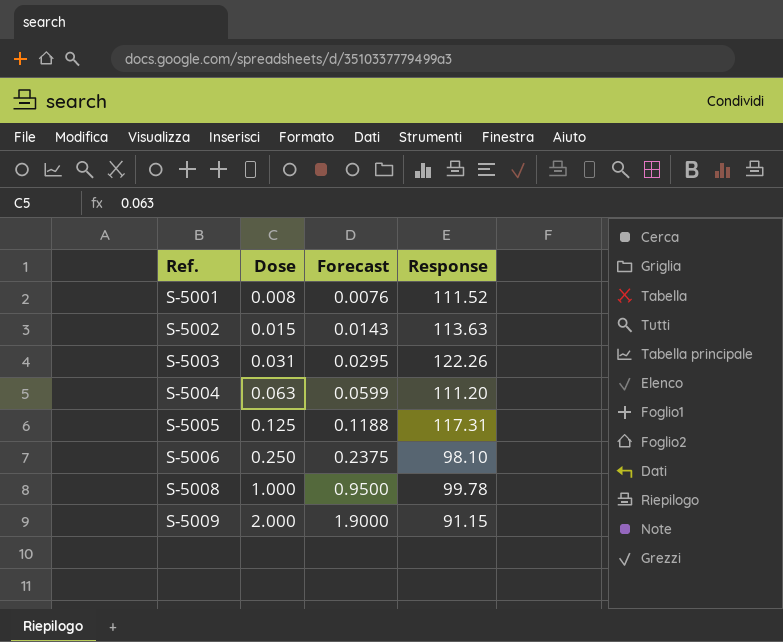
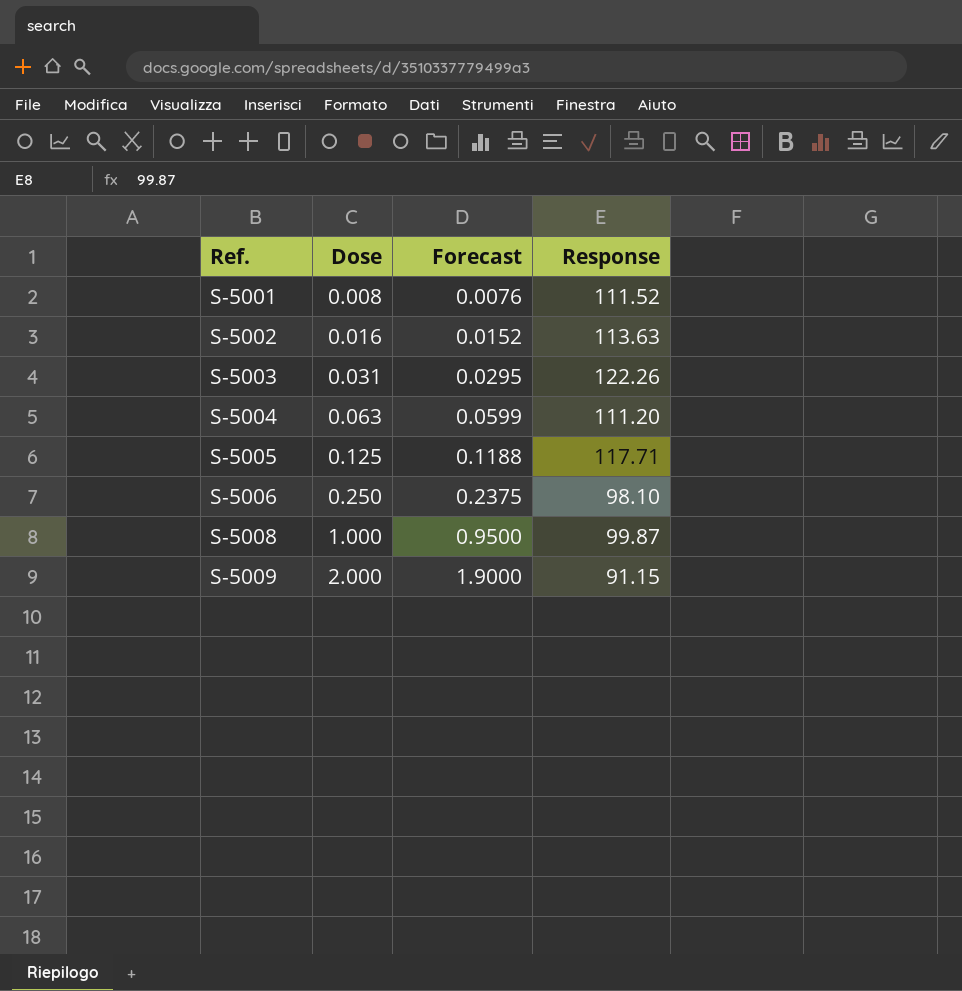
S-5002 | Dose: 0.015 -> 0.016
S-5002 | Forecast: 0.0143 -> 0.0152
S-5005 | Response: 117.31 -> 117.71
S-5008 | Response: 99.78 -> 99.87

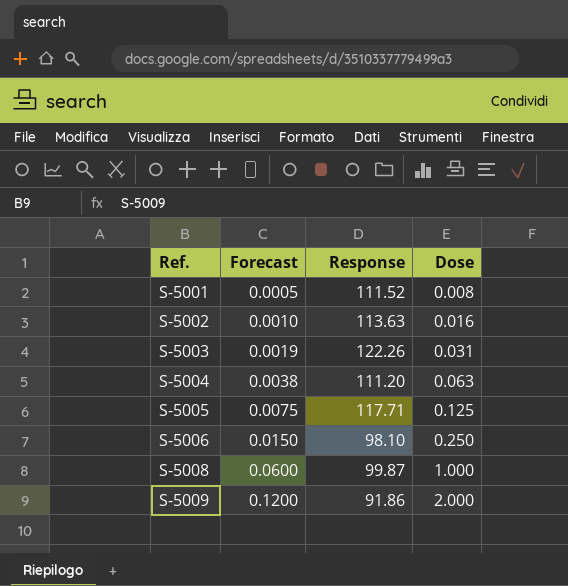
column Forecast | formula: [Dose] * 0.95 -> [Dose] * 0.06
column Dose | position: 2 -> 4
S-5009 | Response: 91.15 -> 91.86

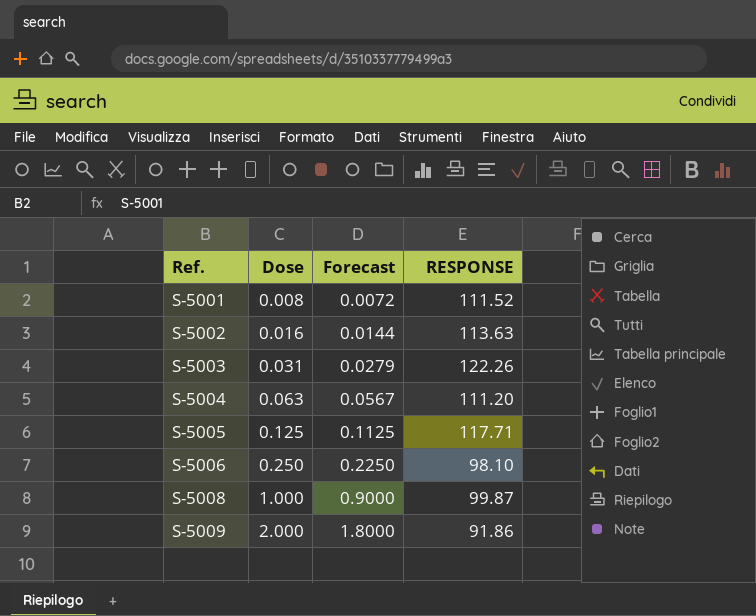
column Dose | position: 4 -> 2
column Forecast | formula: [Dose] * 0.06 -> [Dose] * 0.9
column name: Response -> RESPONSE

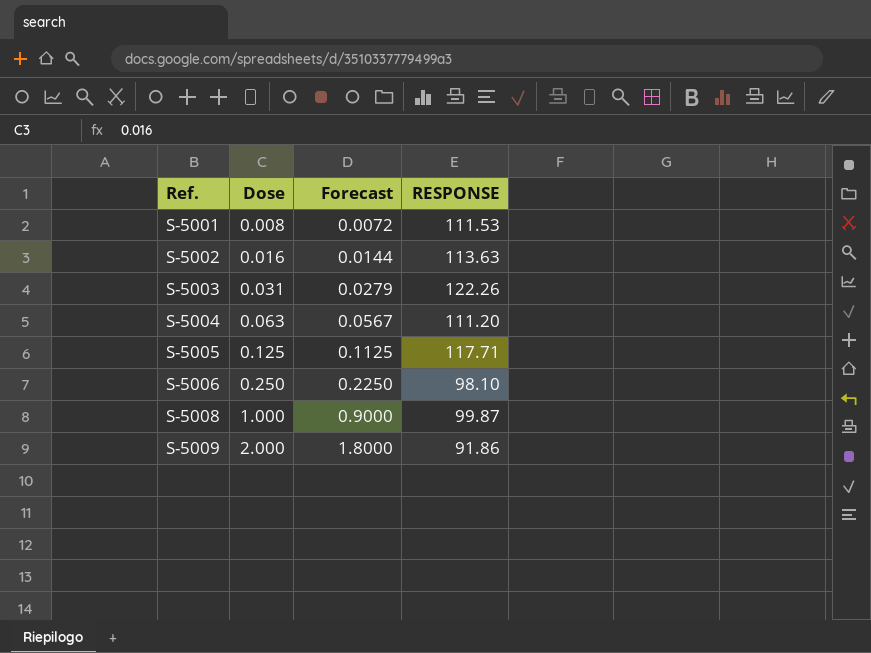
S-5001 | RESPONSE: 111.52 -> 111.53

